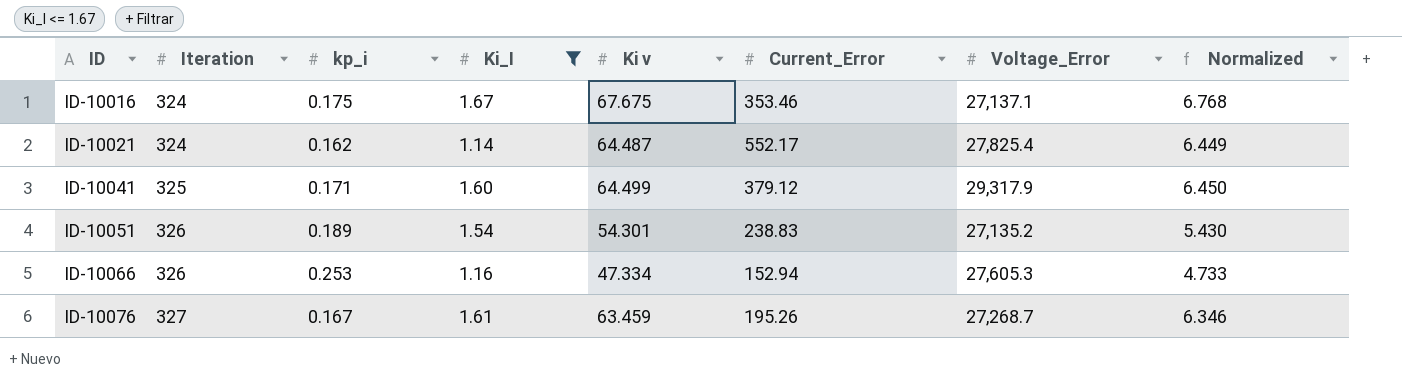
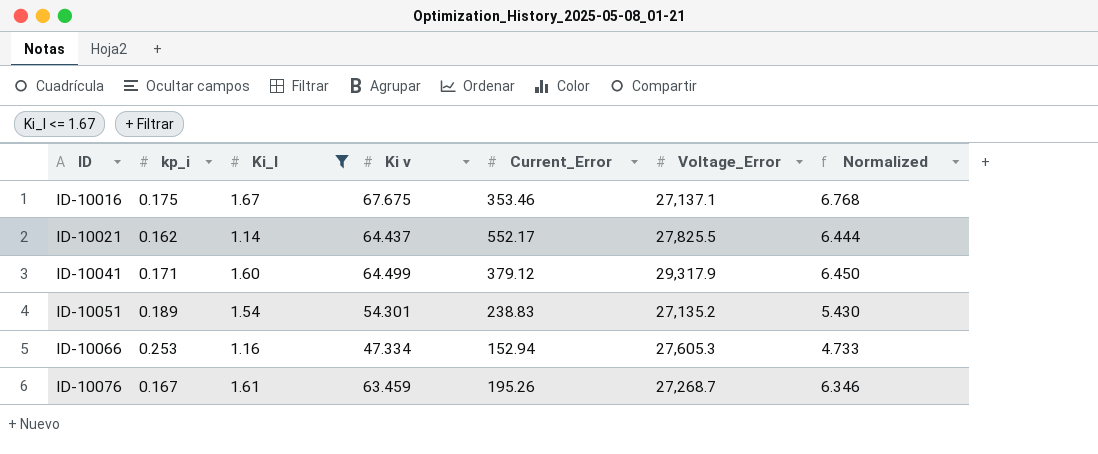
column Iteration | position: 2 -> none
ID-10021 | Ki v: 64.487 -> 64.437
ID-10021 | Voltage_Error: 27,825.4 -> 27,825.5
ID-10021 | Normalized: 6.449 -> 6.444

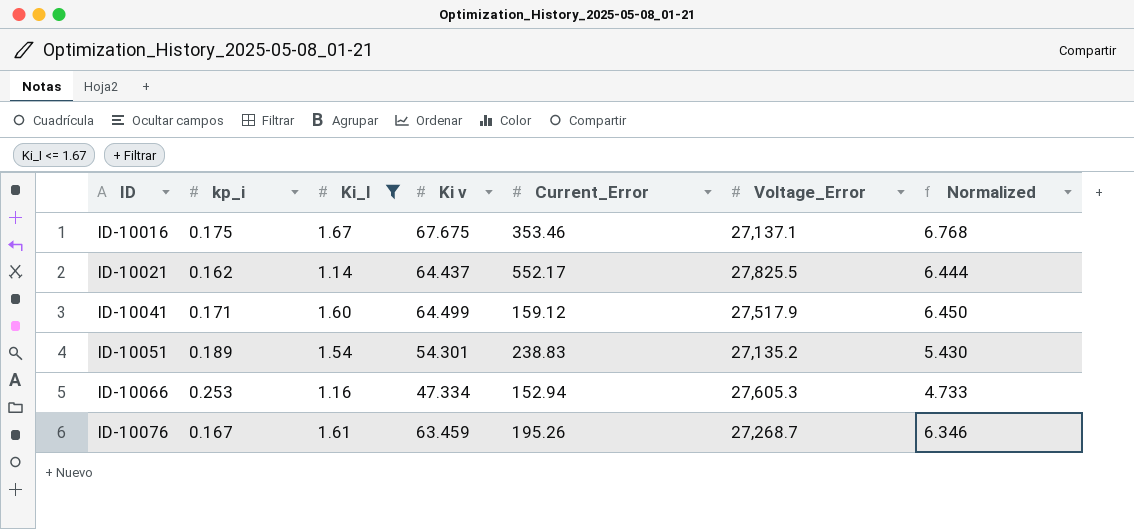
ID-10041 | Current_Error: 379.12 -> 159.12
ID-10041 | Voltage_Error: 29,317.9 -> 27,517.9

